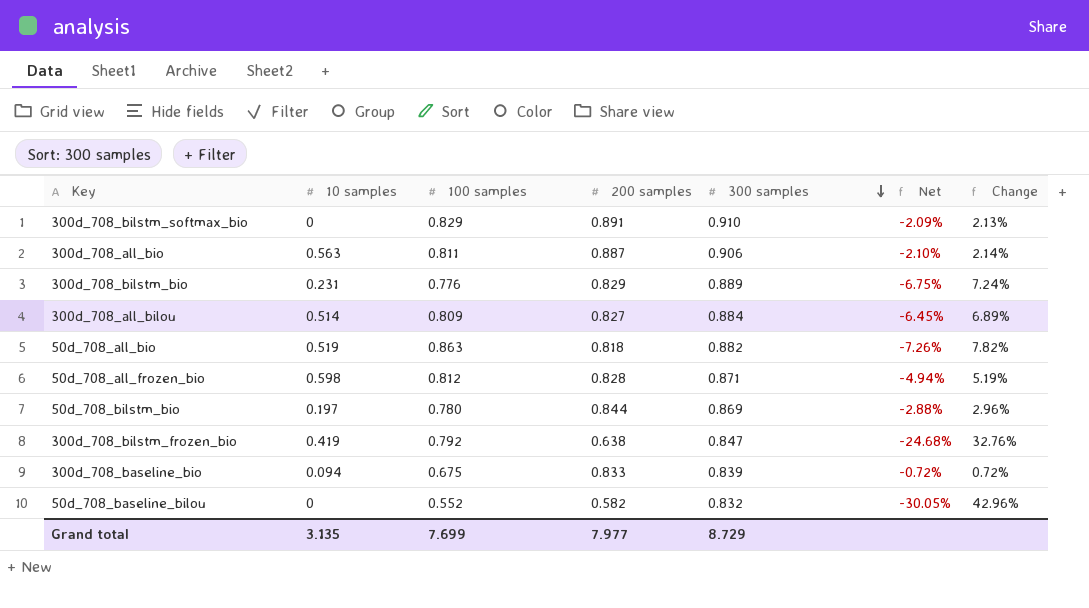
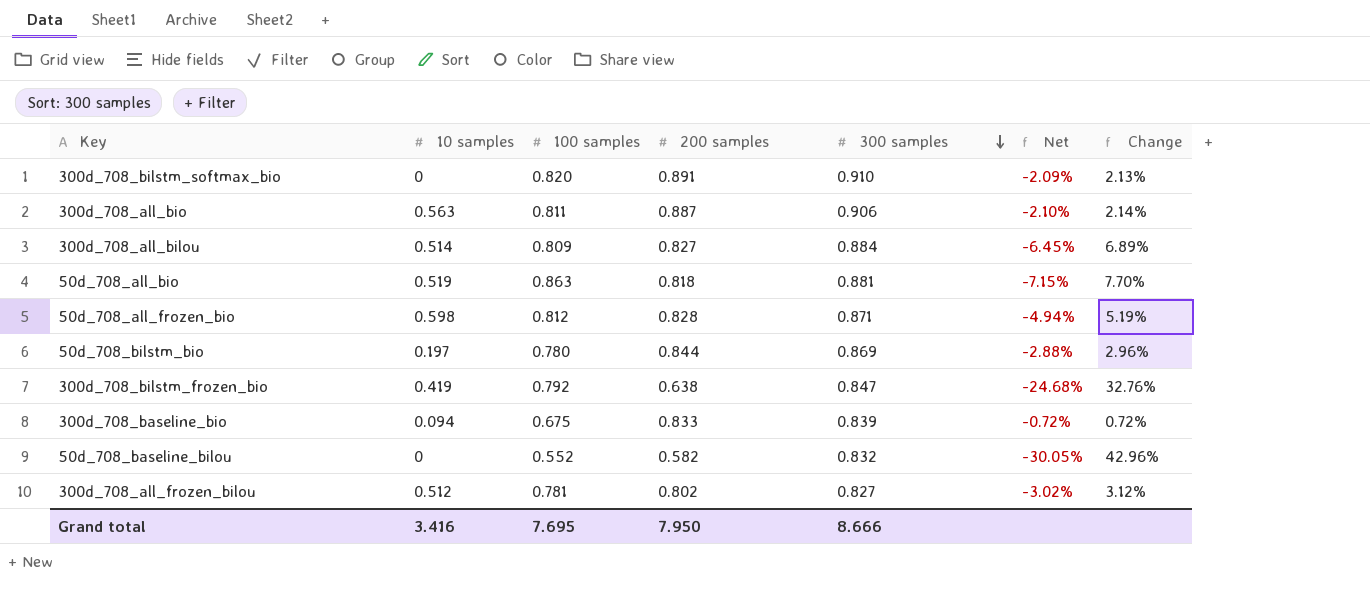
row 300d_708_bilstm_bio: 0.231 | 0.776 | 0.829 | 0.889 | -6.75% | 7.24% -> none
300d_708_bilstm_softmax_bio | 100 samples: 0.829 -> 0.820
50d_708_all_bio | 300 samples: 0.882 -> 0.881
50d_708_all_bio | Net: -7.26% -> -7.15%
50d_708_all_bio | Change: 7.82% -> 7.70%
row 300d_708_all_frozen_bilou: none -> 0.512 | 0.781 | 0.802 | 0.827 | -3.02% | 3.12%
Grand total | 10 samples: 3.135 -> 3.416
Grand total | 100 samples: 7.699 -> 7.695
Grand total | 200 samples: 7.977 -> 7.950
Grand total | 300 samples: 8.729 -> 8.666

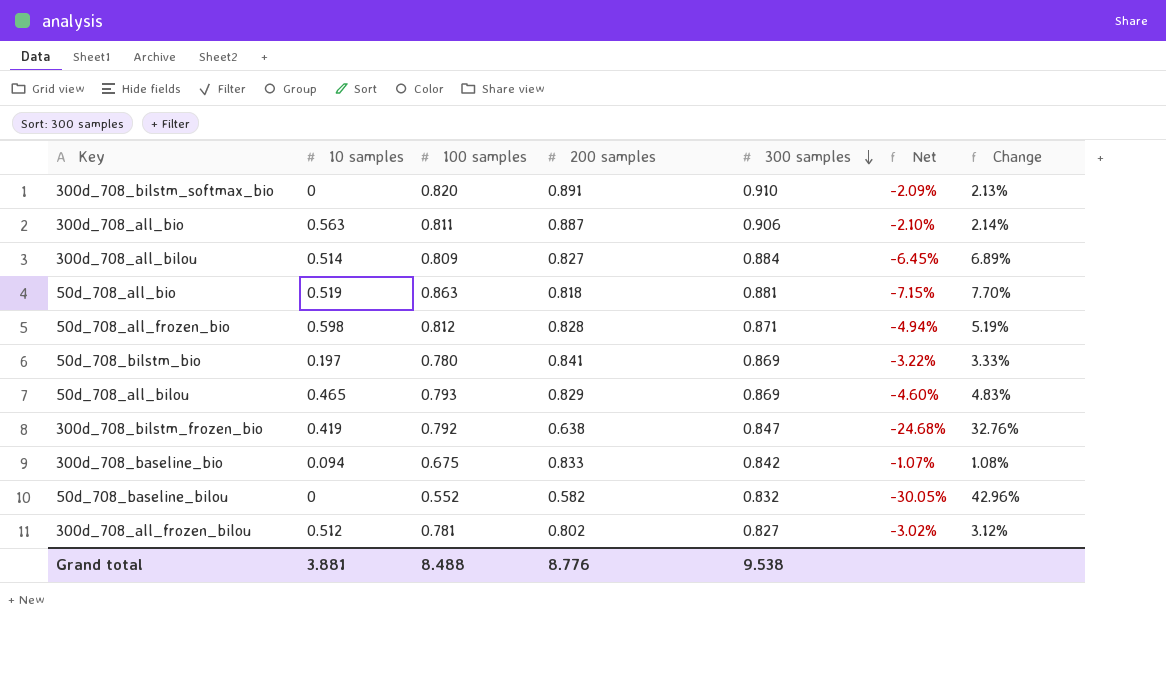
50d_708_bilstm_bio | 200 samples: 0.844 -> 0.841
50d_708_bilstm_bio | Net: -2.88% -> -3.22%
50d_708_bilstm_bio | Change: 2.96% -> 3.33%
row 50d_708_all_bilou: none -> 0.465 | 0.793 | 0.829 | 0.869 | -4.60% | 4.83%
300d_708_baseline_bio | 300 samples: 0.839 -> 0.842
300d_708_baseline_bio | Net: -0.72% -> -1.07%
300d_708_baseline_bio | Change: 0.72% -> 1.08%
Grand total | 10 samples: 3.416 -> 3.881
Grand total | 100 samples: 7.695 -> 8.488
Grand total | 200 samples: 7.950 -> 8.776
Grand total | 300 samples: 8.666 -> 9.538

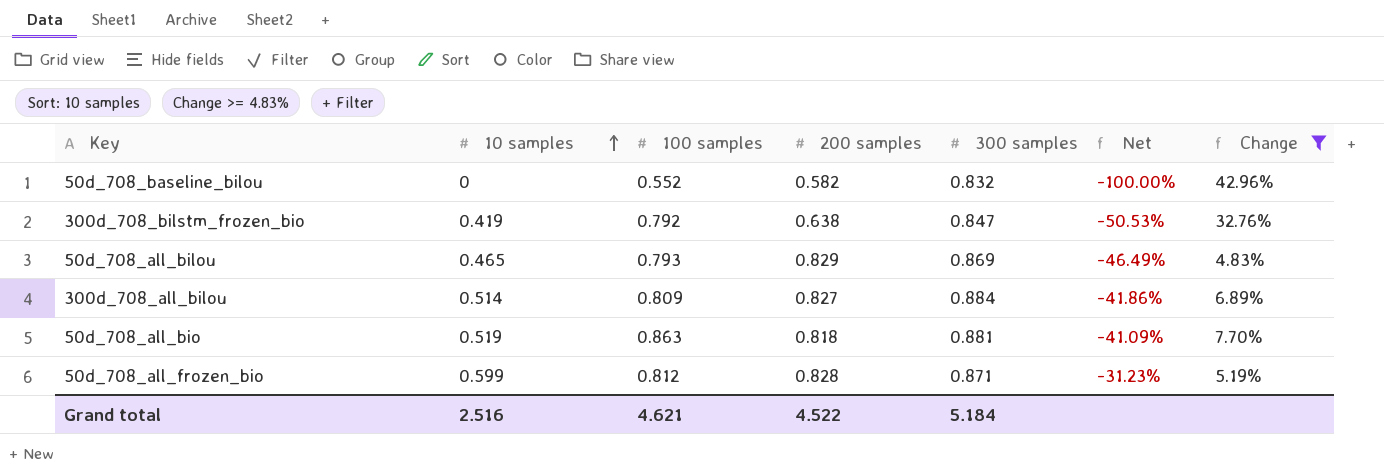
filter: none -> Change >= 4.83%
row order: 300 samples descending -> 10 samples ascending
column Net | formula: ([200 samples] - [300 samples]) / [300 samples] -> ([10 samples] - [300 samples]) / [300 samples]
50d_708_all_frozen_bio | 10 samples: 0.598 -> 0.599
Grand total | 10 samples: 3.881 -> 2.516
Grand total | 100 samples: 8.488 -> 4.621
Grand total | 200 samples: 8.776 -> 4.522
Grand total | 300 samples: 9.538 -> 5.184

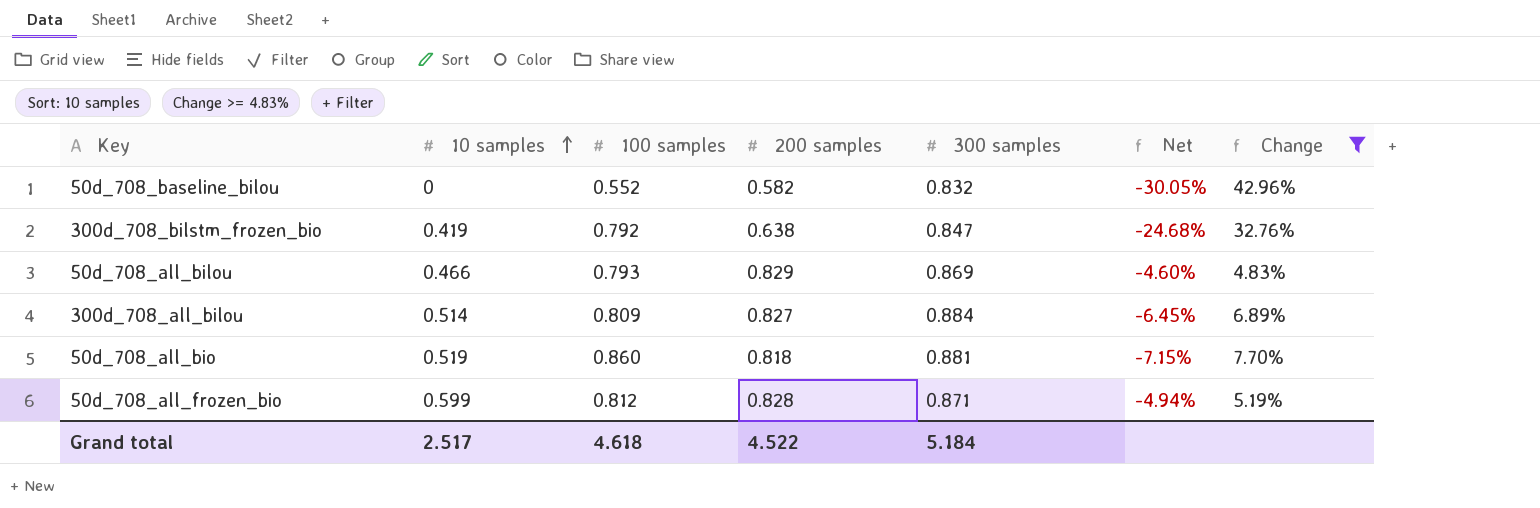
column Net | formula: ([10 samples] - [300 samples]) / [300 samples] -> ([200 samples] - [300 samples]) / [300 samples]
50d_708_all_bilou | 10 samples: 0.465 -> 0.466
50d_708_all_bio | 100 samples: 0.863 -> 0.860
Grand total | 10 samples: 2.516 -> 2.517
Grand total | 100 samples: 4.621 -> 4.618

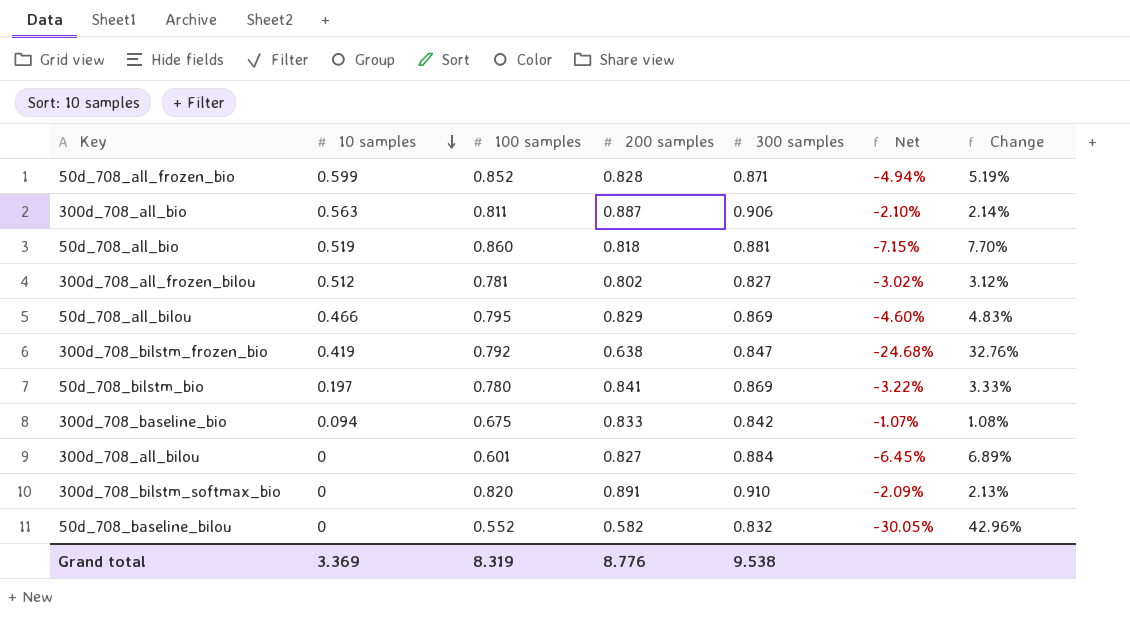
filter: Change >= 4.83% -> none
row order: 10 samples ascending -> 10 samples descending
50d_708_all_frozen_bio | 100 samples: 0.812 -> 0.852
50d_708_all_bilou | 100 samples: 0.793 -> 0.795
300d_708_all_bilou | 10 samples: 0.514 -> 0
300d_708_all_bilou | 100 samples: 0.809 -> 0.601
Grand total | 10 samples: 2.517 -> 3.369
Grand total | 100 samples: 4.618 -> 8.319
Grand total | 200 samples: 4.522 -> 8.776
Grand total | 300 samples: 5.184 -> 9.538

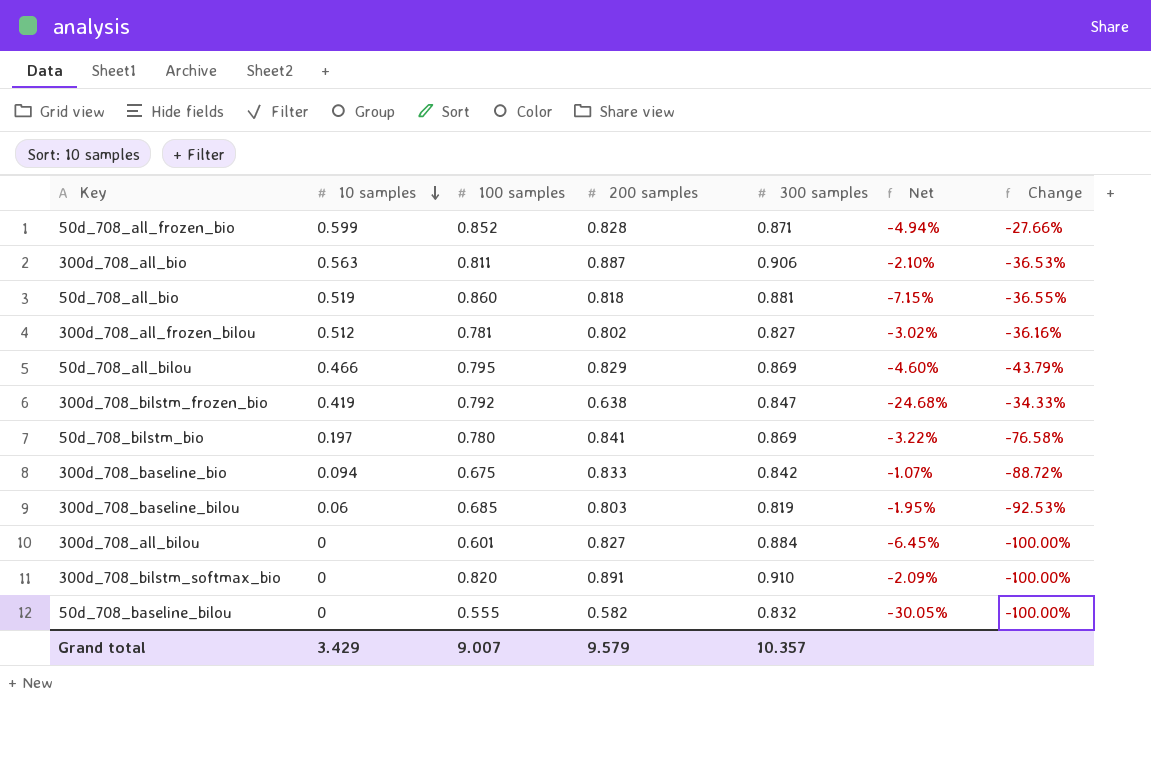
column Change | formula: ([300 samples] - [200 samples]) / [200 samples] -> ([10 samples] - [200 samples]) / [200 samples]
row 300d_708_baseline_bilou: none -> 0.06 | 0.685 | 0.803 | 0.819 | -1.95% | -92.53%
50d_708_baseline_bilou | 100 samples: 0.552 -> 0.555
Grand total | 10 samples: 3.369 -> 3.429
Grand total | 100 samples: 8.319 -> 9.007
Grand total | 200 samples: 8.776 -> 9.579
Grand total | 300 samples: 9.538 -> 10.357

